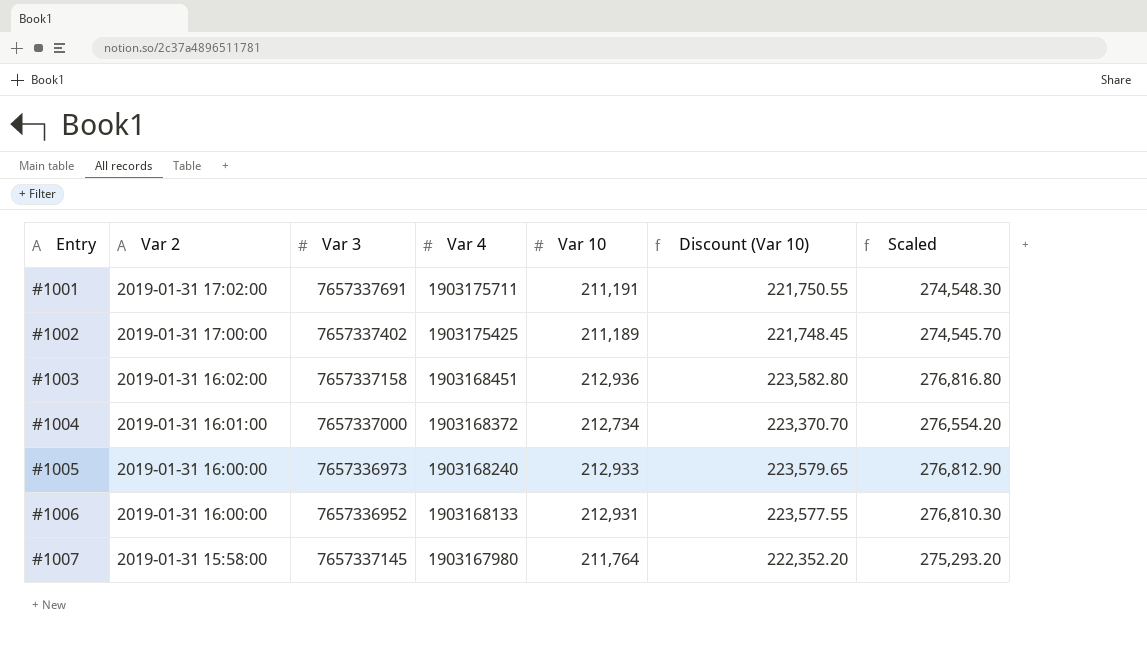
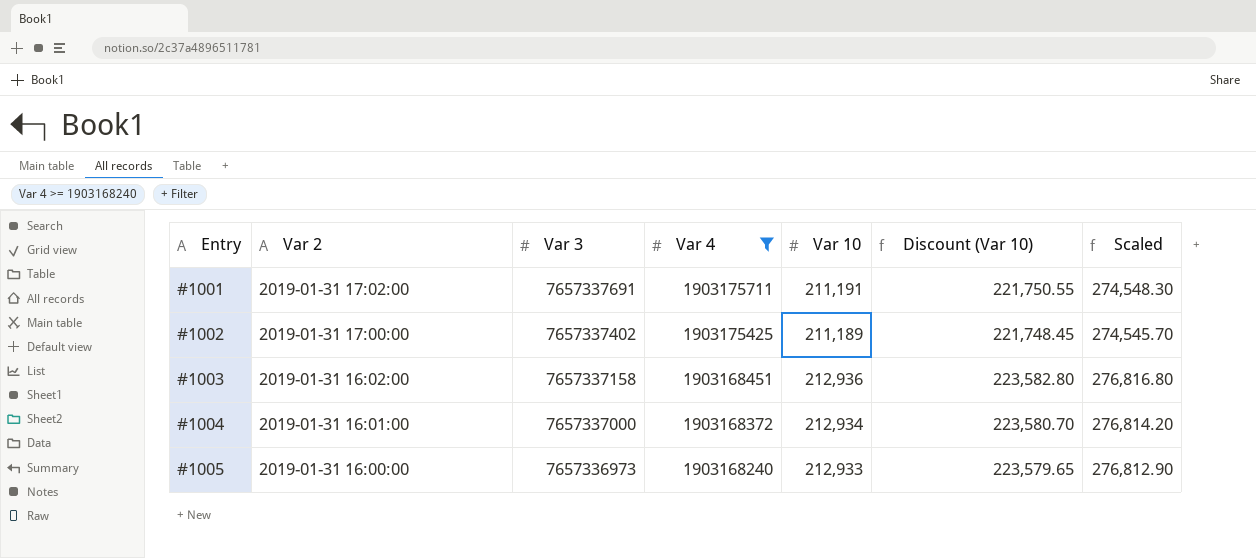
filter: none -> Var 4 >= 1903168240
#1004 | Var 10: 212,734 -> 212,934
#1004 | Discount (Var 10): 223,370.70 -> 223,580.70
#1004 | Scaled: 276,554.20 -> 276,814.20

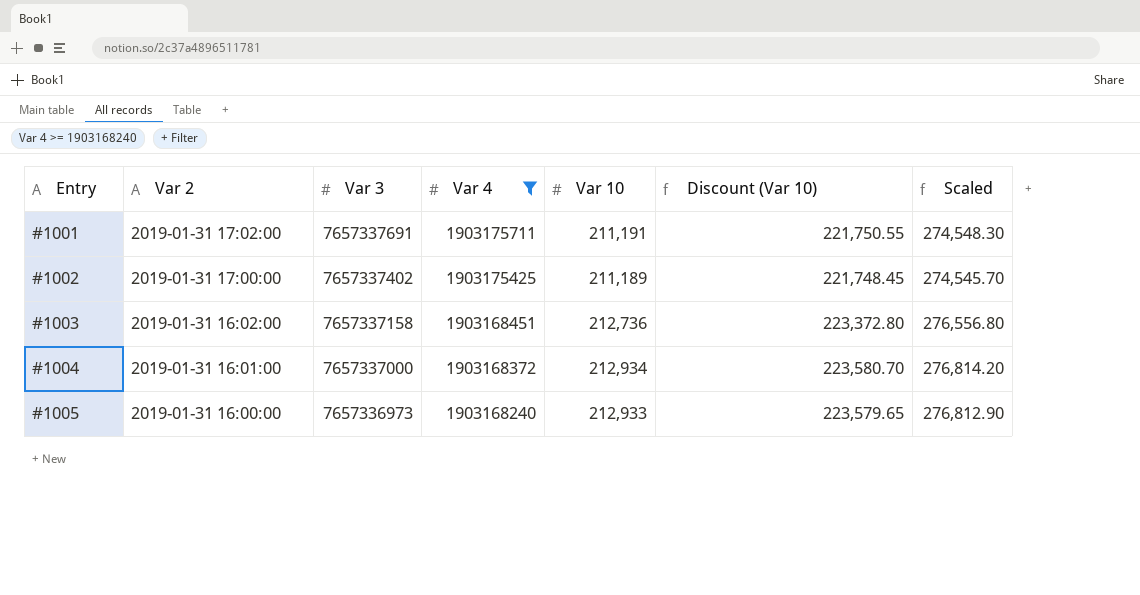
#1003 | Var 10: 212,936 -> 212,736
#1003 | Discount (Var 10): 223,582.80 -> 223,372.80
#1003 | Scaled: 276,816.80 -> 276,556.80

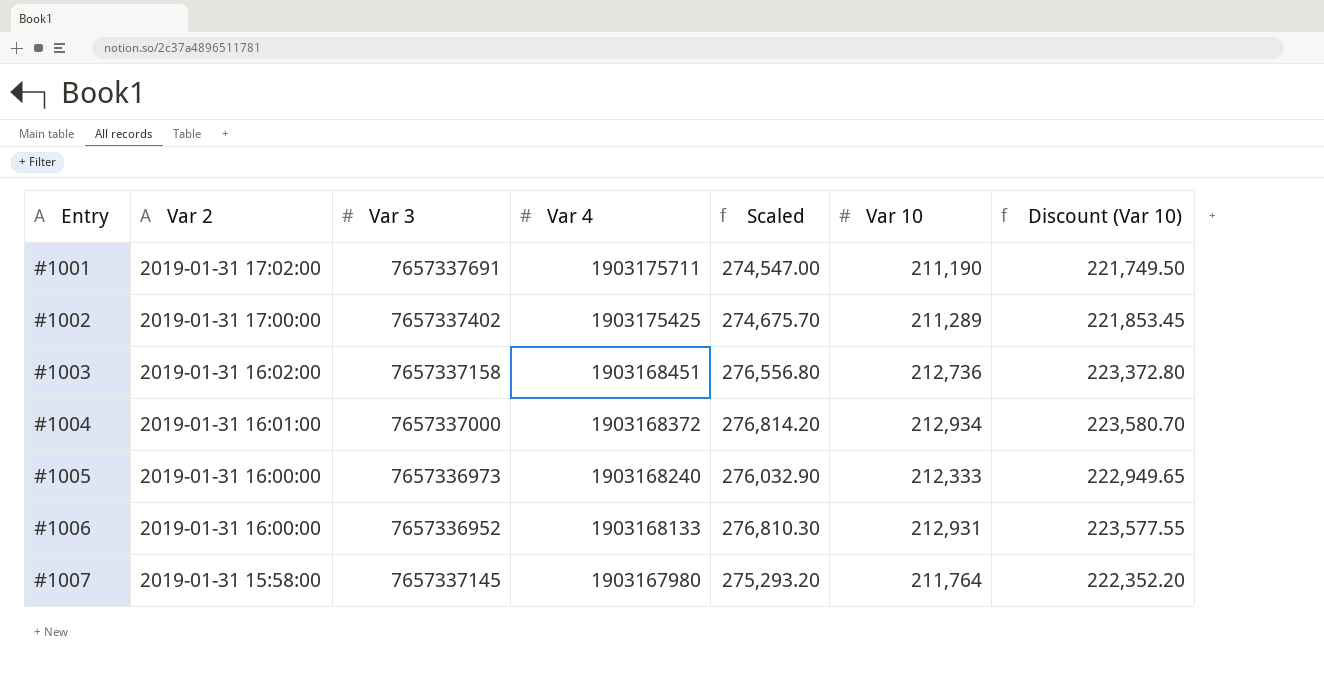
filter: Var 4 >= 1903168240 -> none
column Scaled | position: 7 -> 5
#1001 | Scaled: 274,548.30 -> 274,547.00
#1001 | Var 10: 211,191 -> 211,190
#1001 | Discount (Var 10): 221,750.55 -> 221,749.50
#1002 | Scaled: 274,545.70 -> 274,675.70
#1002 | Var 10: 211,189 -> 211,289
#1002 | Discount (Var 10): 221,748.45 -> 221,853.45
#1005 | Scaled: 276,812.90 -> 276,032.90
#1005 | Var 10: 212,933 -> 212,333
#1005 | Discount (Var 10): 223,579.65 -> 222,949.65

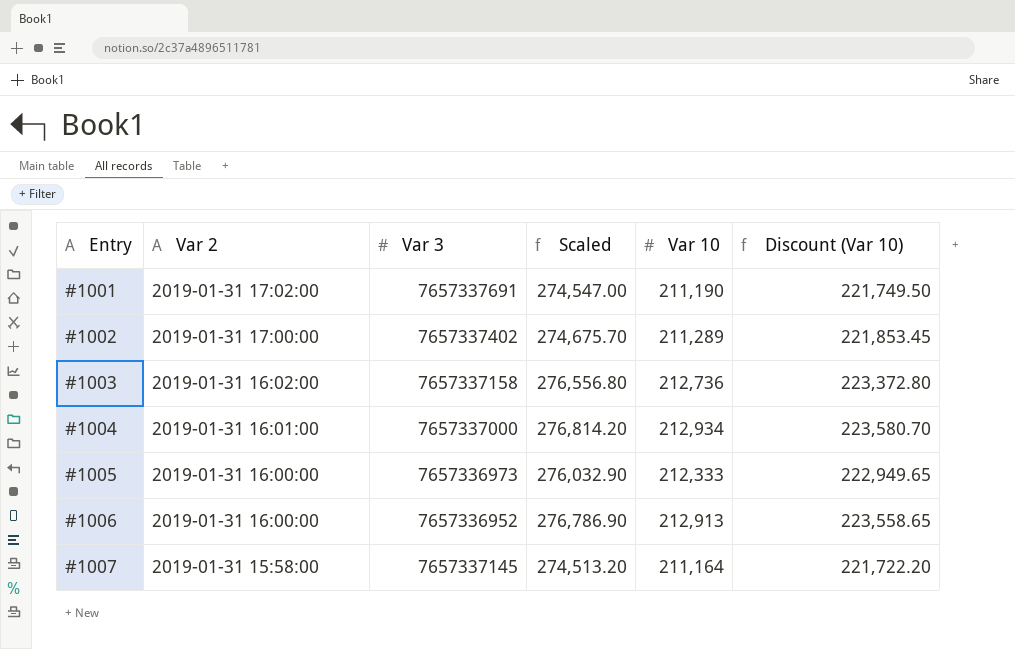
column Var 4 | position: 4 -> none
#1006 | Scaled: 276,810.30 -> 276,786.90
#1006 | Var 10: 212,931 -> 212,913
#1006 | Discount (Var 10): 223,577.55 -> 223,558.65
#1007 | Scaled: 275,293.20 -> 274,513.20
#1007 | Var 10: 211,764 -> 211,164
#1007 | Discount (Var 10): 222,352.20 -> 221,722.20

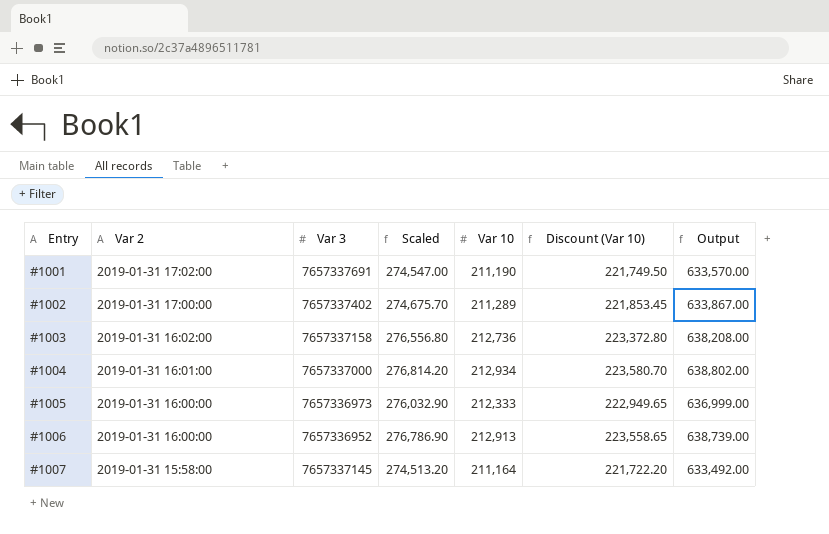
column Output | formula: none -> [Var 10] * 3

